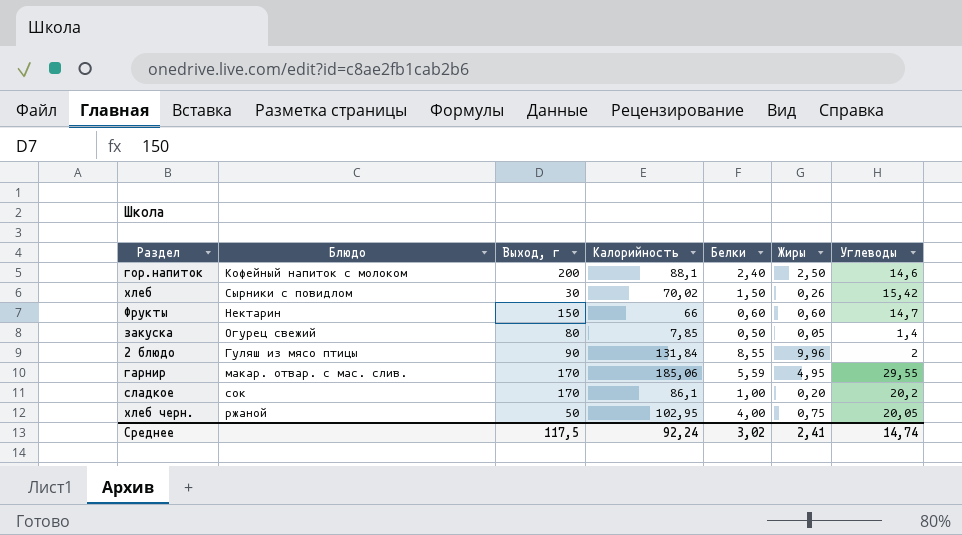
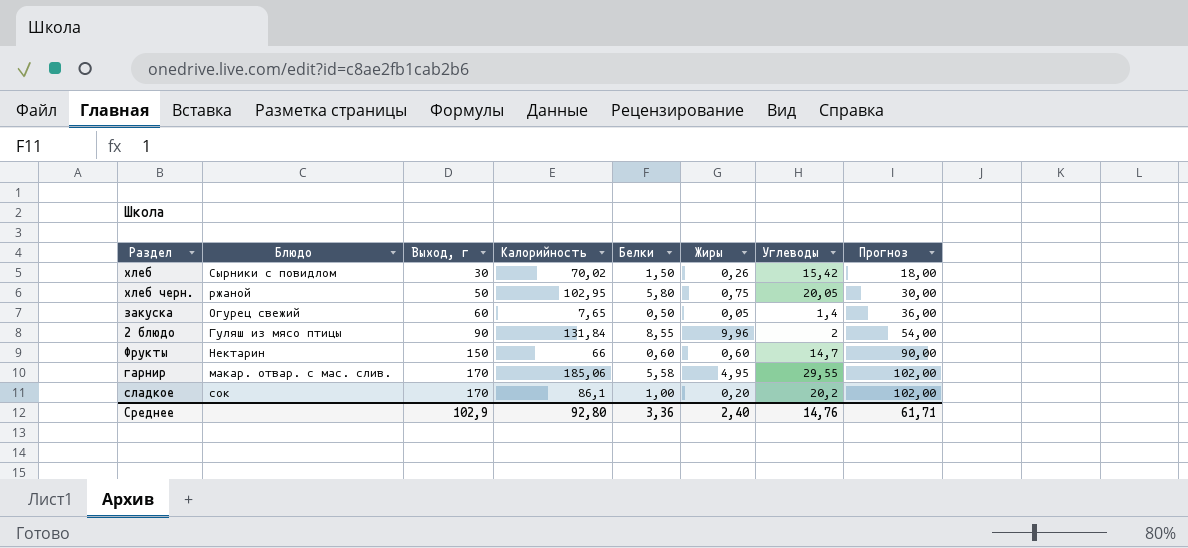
row order: none -> Выход, г ascending
column Прогноз | formula: none -> [Выход, г] * 0,6
row гор.напиток: Кофейный напиток с молоком | 200 | 88,1 | 2,40 | 2,50 | 14,6 -> none
хлеб черн. | Белки: 4,00 -> 5,80
закуска | Выход, г: 80 -> 60
закуска | Калорийность: 7,85 -> 7,65
гарнир | Белки: 5,59 -> 5,58
Среднее | Выход, г: 117,5 -> 102,9
Среднее | Калорийность: 92,24 -> 92,80
Среднее | Белки: 3,02 -> 3,36
Среднее | Жиры: 2,41 -> 2,40
Среднее | Углеводы: 14,74 -> 14,76

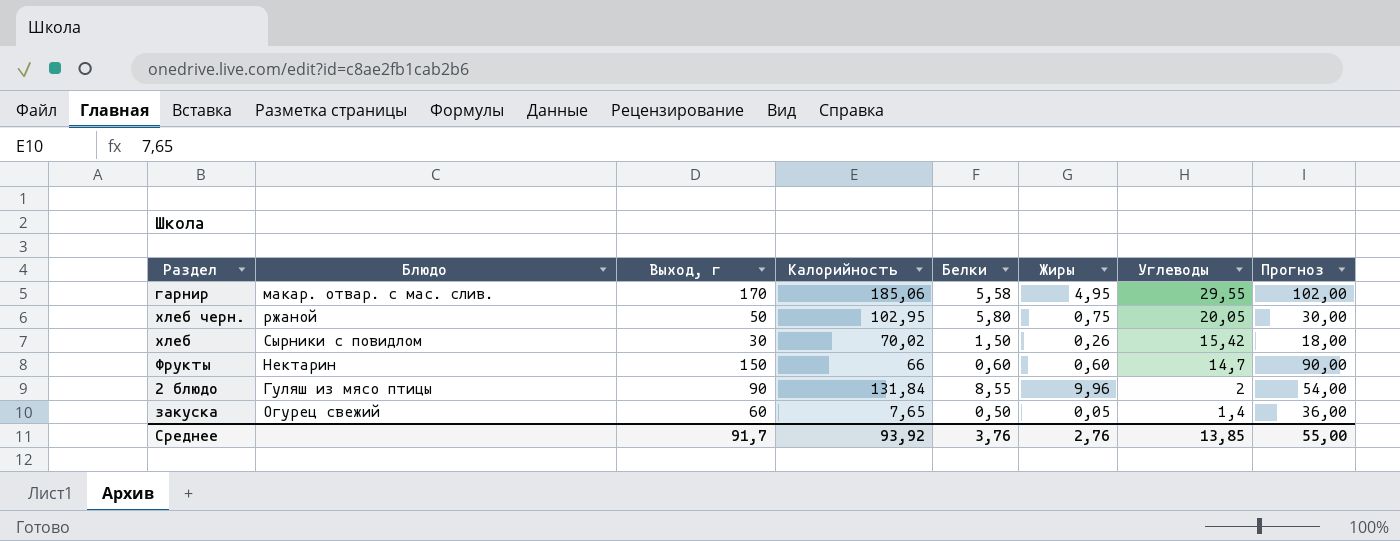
row order: Выход, г ascending -> Углеводы descending
row сладкое: сок | 170 | 86,1 | 1,00 | 0,20 | 20,2 | 102,00 -> none
Среднее | Выход, г: 102,9 -> 91,7
Среднее | Калорийность: 92,80 -> 93,92
Среднее | Белки: 3,36 -> 3,76
Среднее | Жиры: 2,40 -> 2,76
Среднее | Углеводы: 14,76 -> 13,85
Среднее | Прогноз: 61,71 -> 55,00

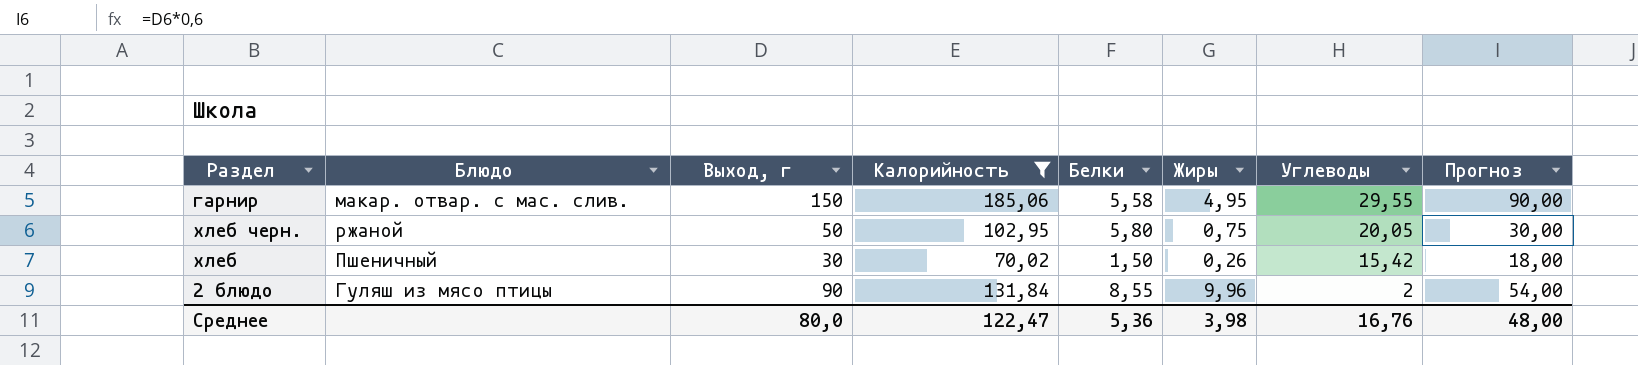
filter: none -> Калорийность >= 70,02
гарнир | Выход, г: 170 -> 150
гарнир | Прогноз: 102,00 -> 90,00
хлеб | Блюдо: Сырники с повидлом -> Пшеничный
Среднее | Выход, г: 91,7 -> 80,0
Среднее | Калорийность: 93,92 -> 122,47
Среднее | Белки: 3,76 -> 5,36
Среднее | Жиры: 2,76 -> 3,98
Среднее | Углеводы: 13,85 -> 16,76
Среднее | Прогноз: 55,00 -> 48,00

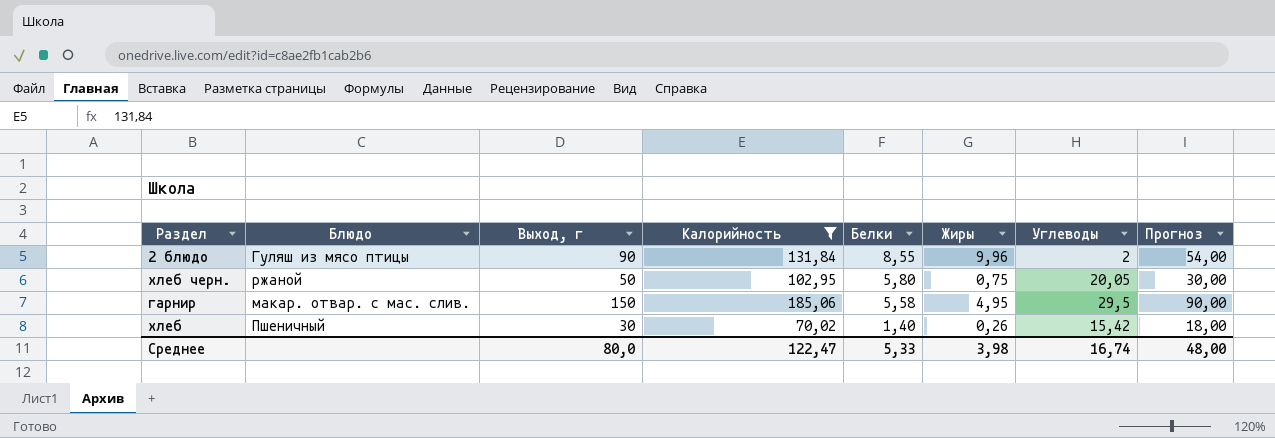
row order: Углеводы descending -> Белки descending
гарнир | Углеводы: 29,55 -> 29,5
хлеб | Белки: 1,50 -> 1,40
Среднее | Белки: 5,36 -> 5,33
Среднее | Углеводы: 16,76 -> 16,74

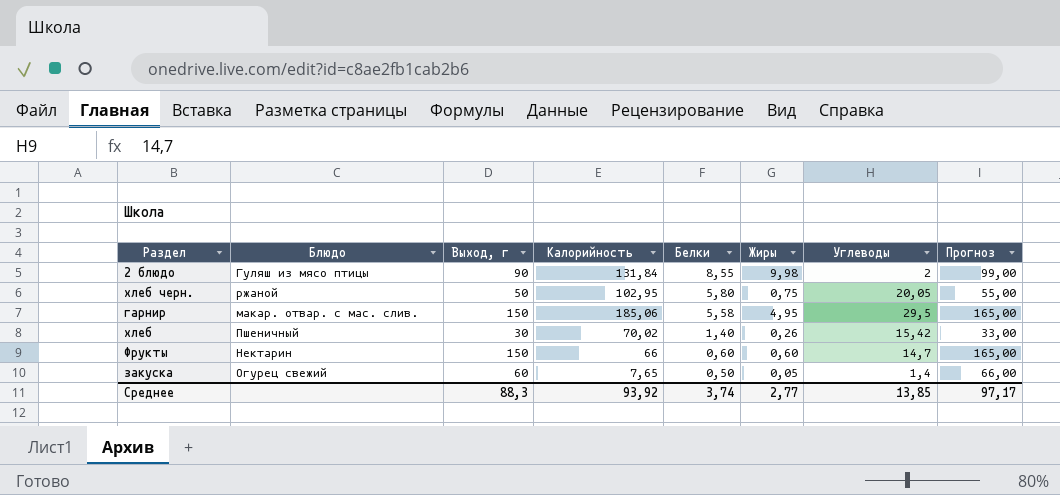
filter: Калорийность >= 70,02 -> none
column Прогноз | formula: [Выход, г] * 0,6 -> [Выход, г] * 1,1
2 блюдо | Жиры: 9,96 -> 9,98
Среднее | Выход, г: 80,0 -> 88,3
Среднее | Калорийность: 122,47 -> 93,92
Среднее | Белки: 5,33 -> 3,74
Среднее | Жиры: 3,98 -> 2,77
Среднее | Углеводы: 16,74 -> 13,85
Среднее | Прогноз: 48,00 -> 97,17

